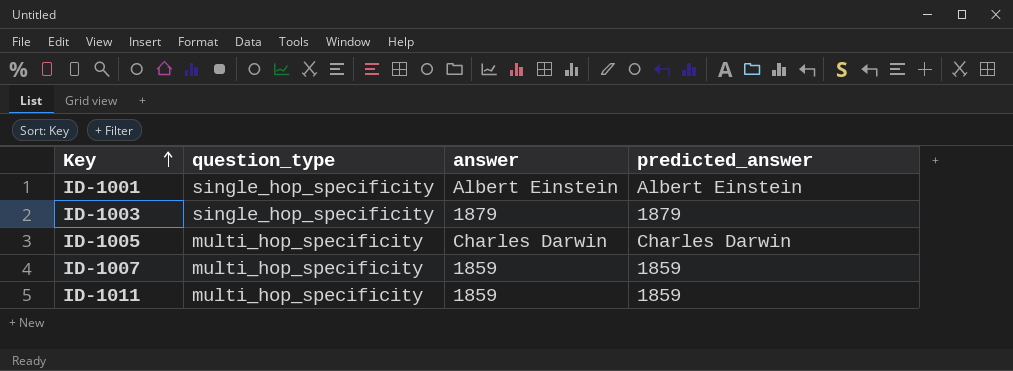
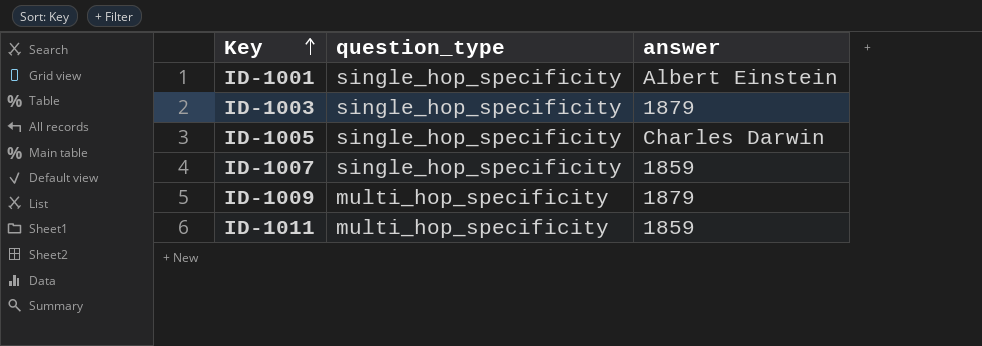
column predicted_answer | position: 4 -> none
ID-1005 | question_type: multi_hop_specificity -> single_hop_specificity
ID-1007 | question_type: multi_hop_specificity -> single_hop_specificity
row ID-1009: none -> multi_hop_specificity | 1879

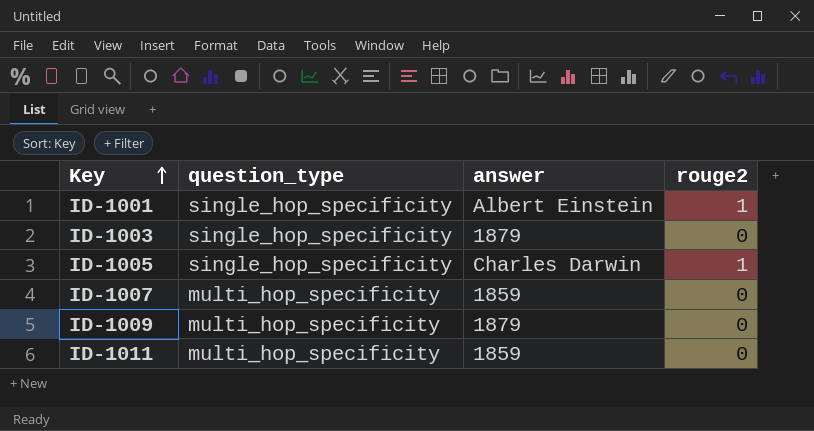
column rouge2 | position: none -> 4
ID-1007 | question_type: single_hop_specificity -> multi_hop_specificity

